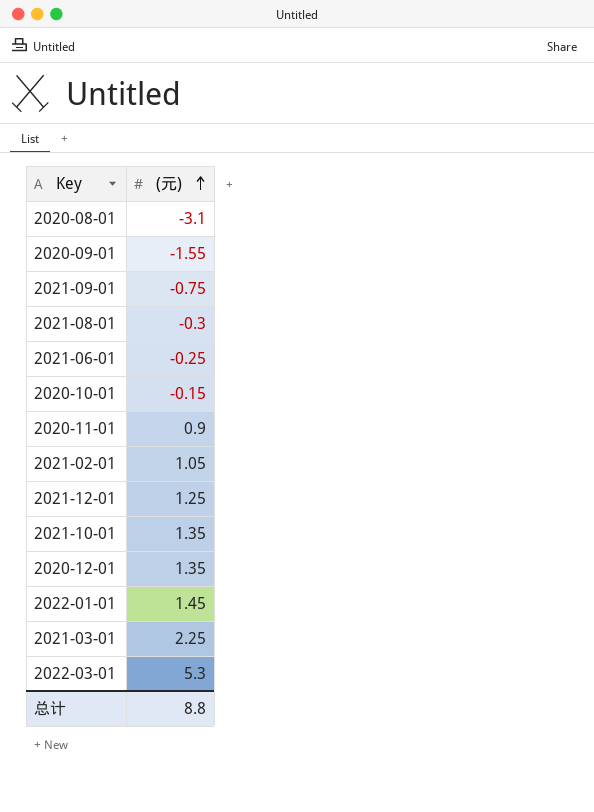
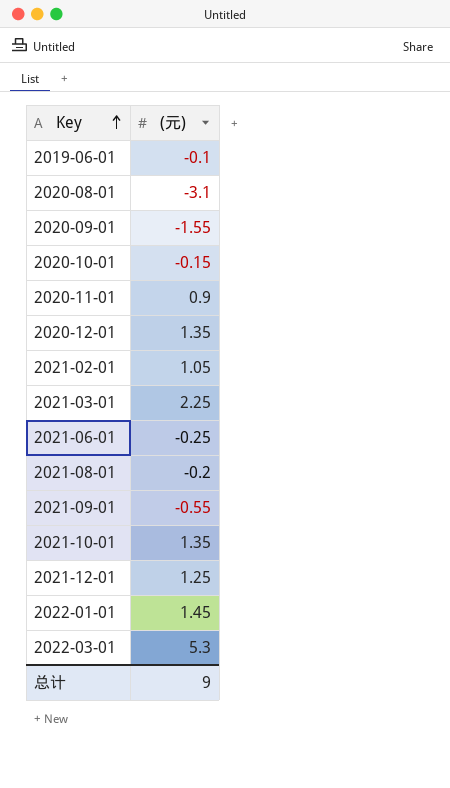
row order: (元) ascending -> Key ascending
row 2019-06-01: none -> -0.1
2021-08-01 | (元): -0.3 -> -0.2
2021-09-01 | (元): -0.75 -> -0.55
总计 | (元): 8.8 -> 9

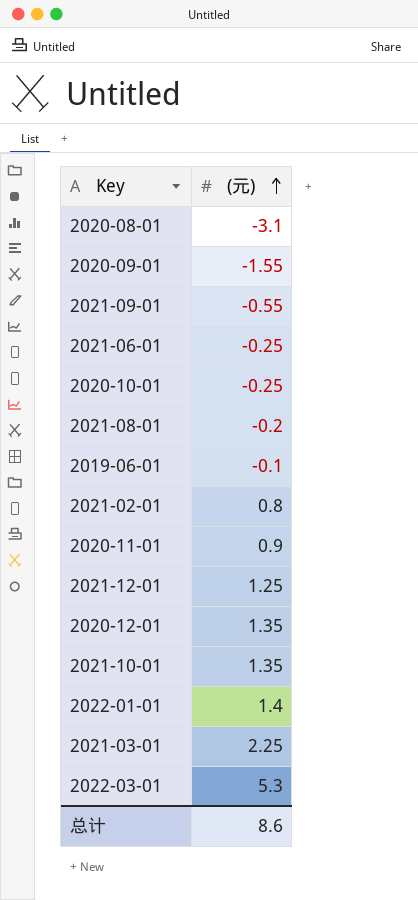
row order: Key ascending -> (元) ascending
2020-10-01 | (元): -0.15 -> -0.25
2021-02-01 | (元): 1.05 -> 0.8
2022-01-01 | (元): 1.45 -> 1.4
总计 | (元): 9 -> 8.6

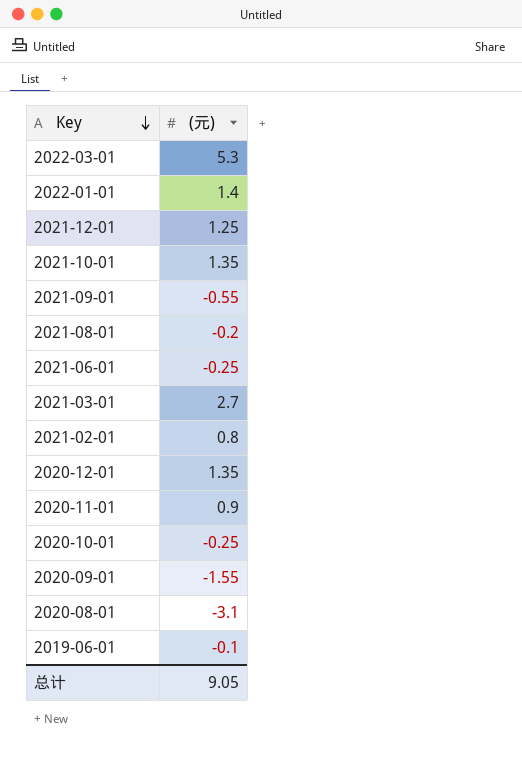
row order: (元) ascending -> Key descending
2021-03-01 | (元): 2.25 -> 2.7
总计 | (元): 8.6 -> 9.05

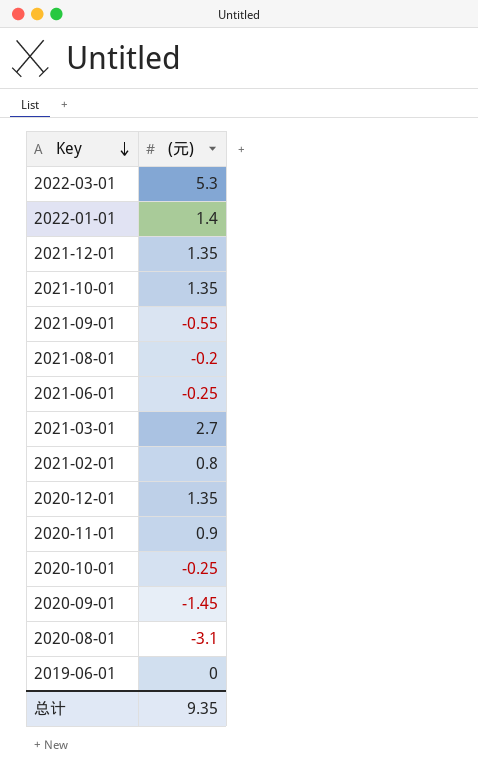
2021-12-01 | (元): 1.25 -> 1.35
2020-09-01 | (元): -1.55 -> -1.45
2019-06-01 | (元): -0.1 -> 0
总计 | (元): 9.05 -> 9.35

